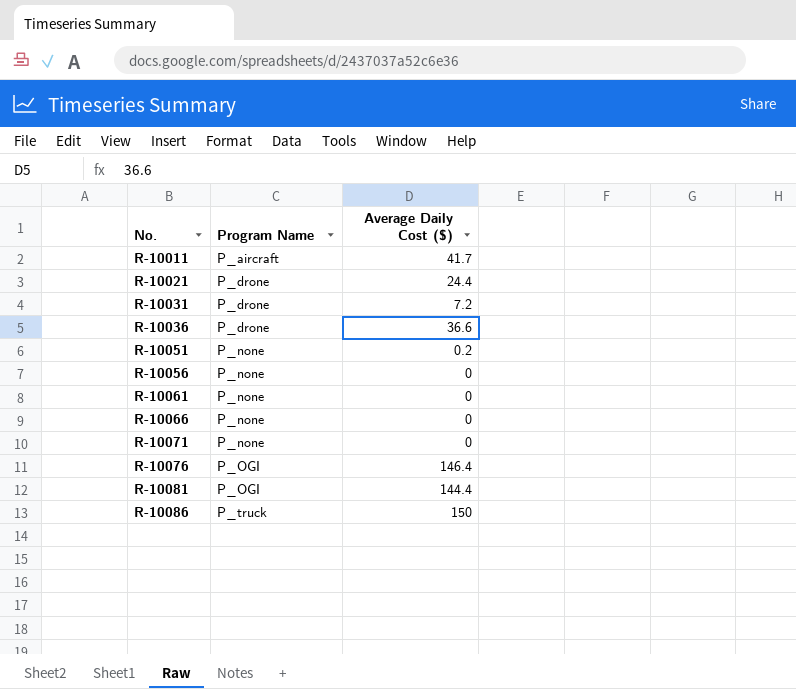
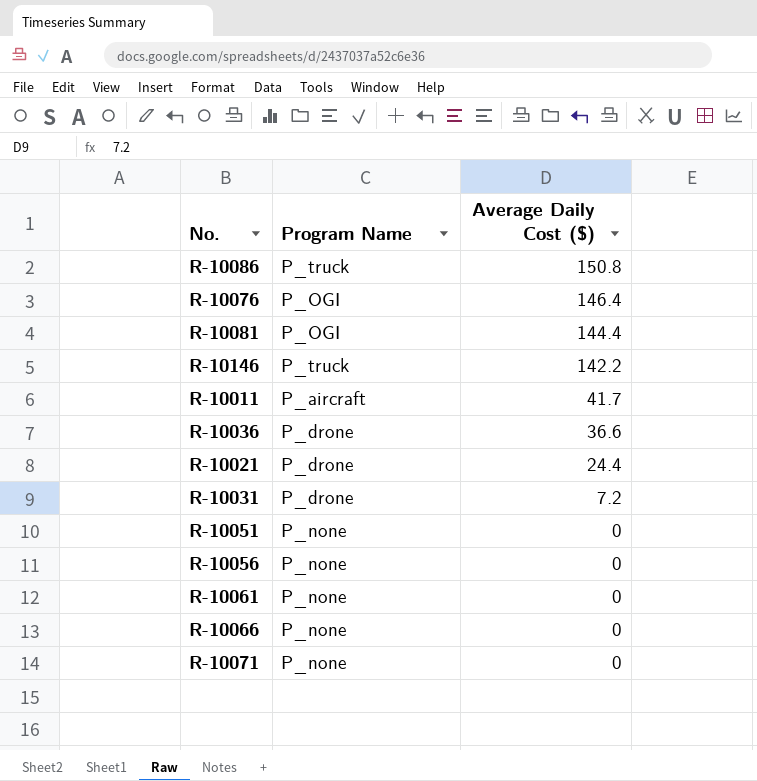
row order: No. ascending -> Average Daily Cost ($) descending
R-10086 | Average Daily Cost ($): 150 -> 150.8
row R-10146: none -> P_truck | 142.2
R-10051 | Average Daily Cost ($): 0.2 -> 0

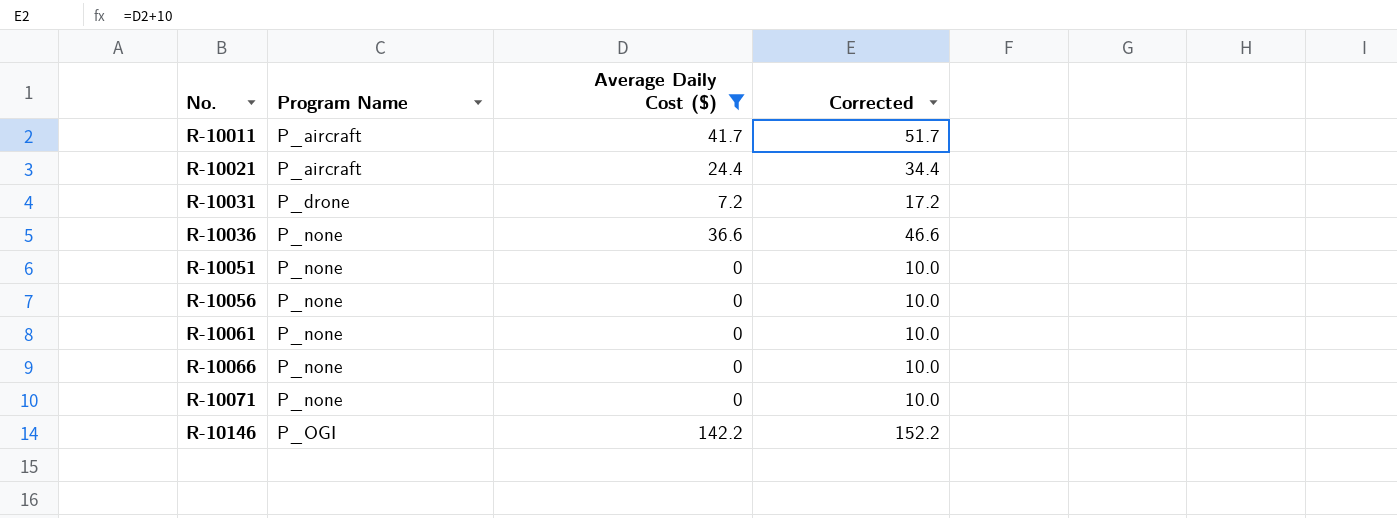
filter: none -> Average Daily Cost ($) <= 142.2
row order: Average Daily Cost ($) descending -> No. ascending
column Corrected | formula: none -> [Average Daily Cost ($)] + 10
R-10021 | Program Name: P_drone -> P_aircraft
R-10036 | Program Name: P_drone -> P_none
R-10146 | Program Name: P_truck -> P_OGI

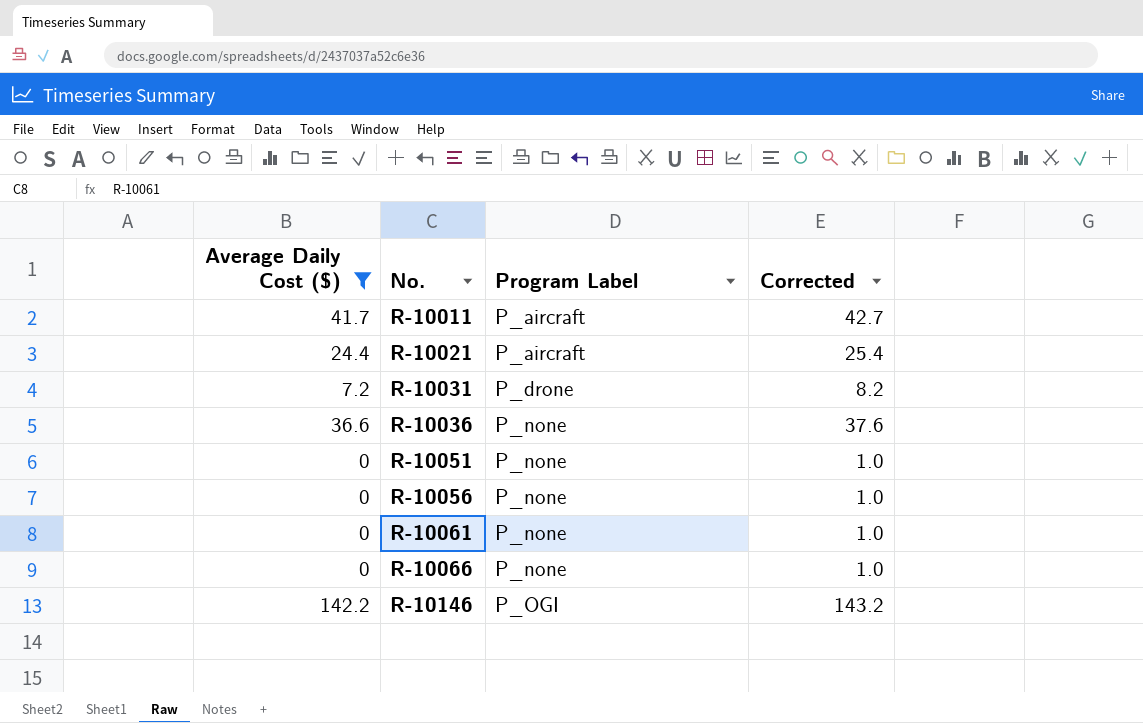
column Average Daily Cost ($) | position: 3 -> 1
column name: Program Name -> Program Label
column Corrected | formula: [Average Daily Cost ($)] + 10 -> [Average Daily Cost ($)] + 1
row R-10071: P_none | 0 | 10.0 -> none

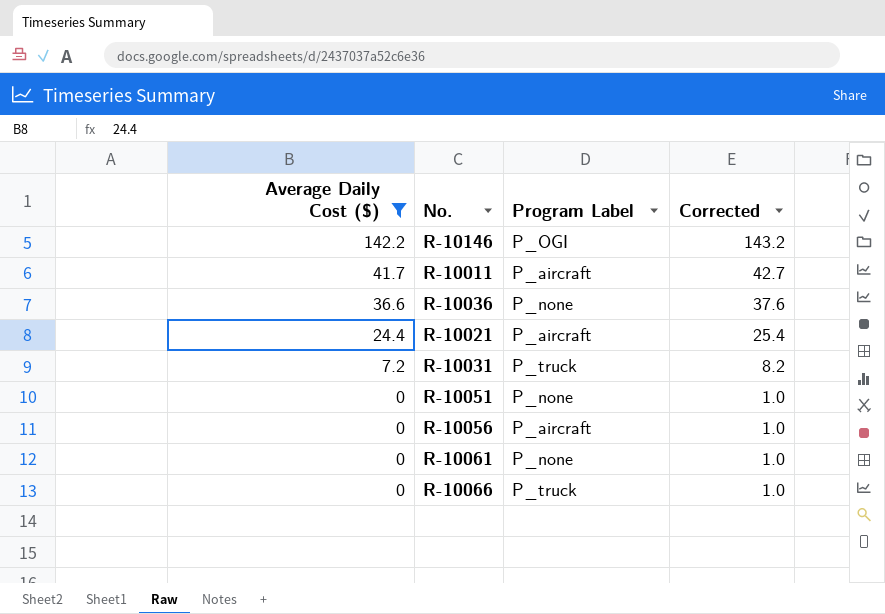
row order: No. ascending -> Average Daily Cost ($) descending
R-10031 | Program Label: P_drone -> P_truck
R-10056 | Program Label: P_none -> P_aircraft
R-10066 | Program Label: P_none -> P_truck

